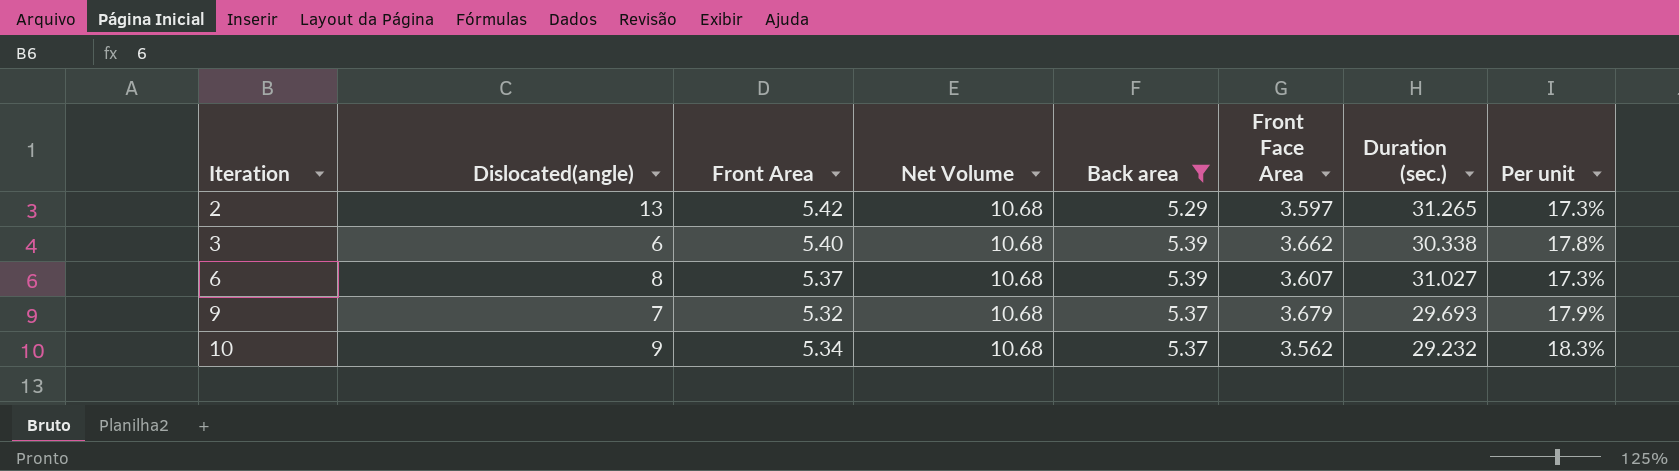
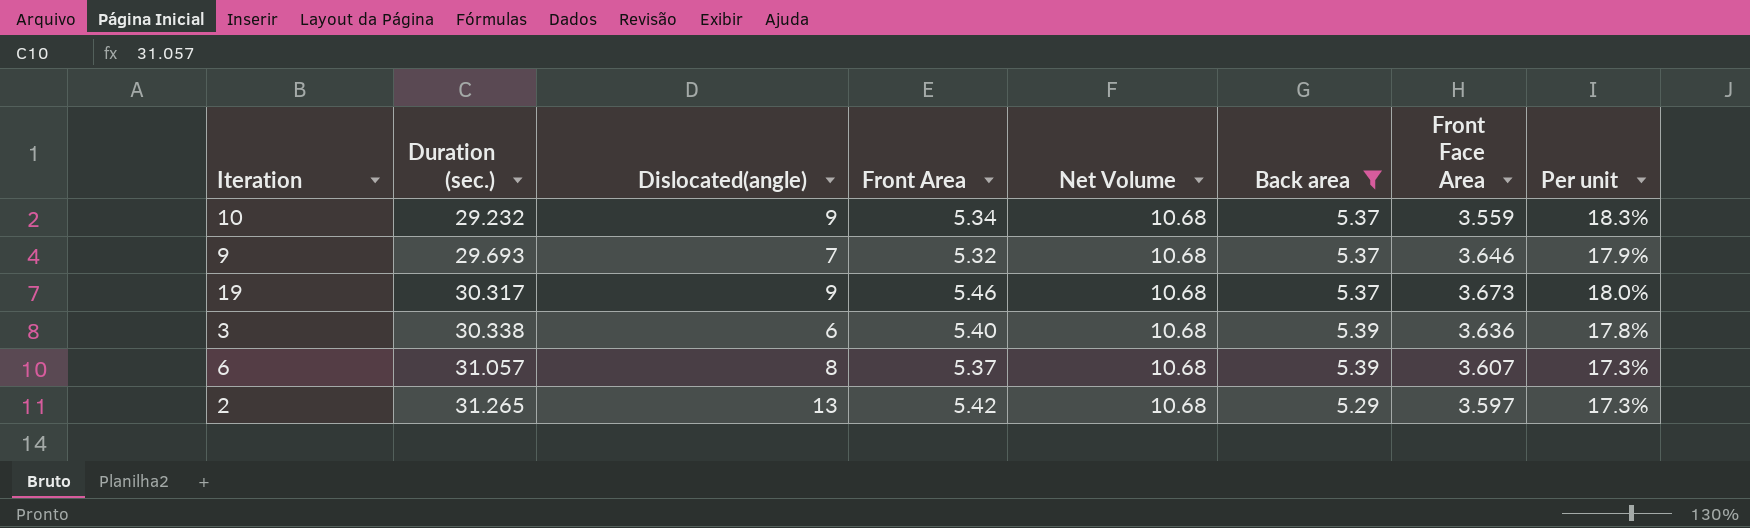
row order: Iteration ascending -> Duration (sec.) ascending
column Duration (sec.) | position: 7 -> 2
10 | Front Face Area: 3.562 -> 3.559
9 | Front Face Area: 3.679 -> 3.646
row 19: none -> 30.317 | 9 | 5.46 | 10.68 | 5.37 | 3.673 | 18.0%
3 | Front Face Area: 3.662 -> 3.636
6 | Duration (sec.): 31.027 -> 31.057

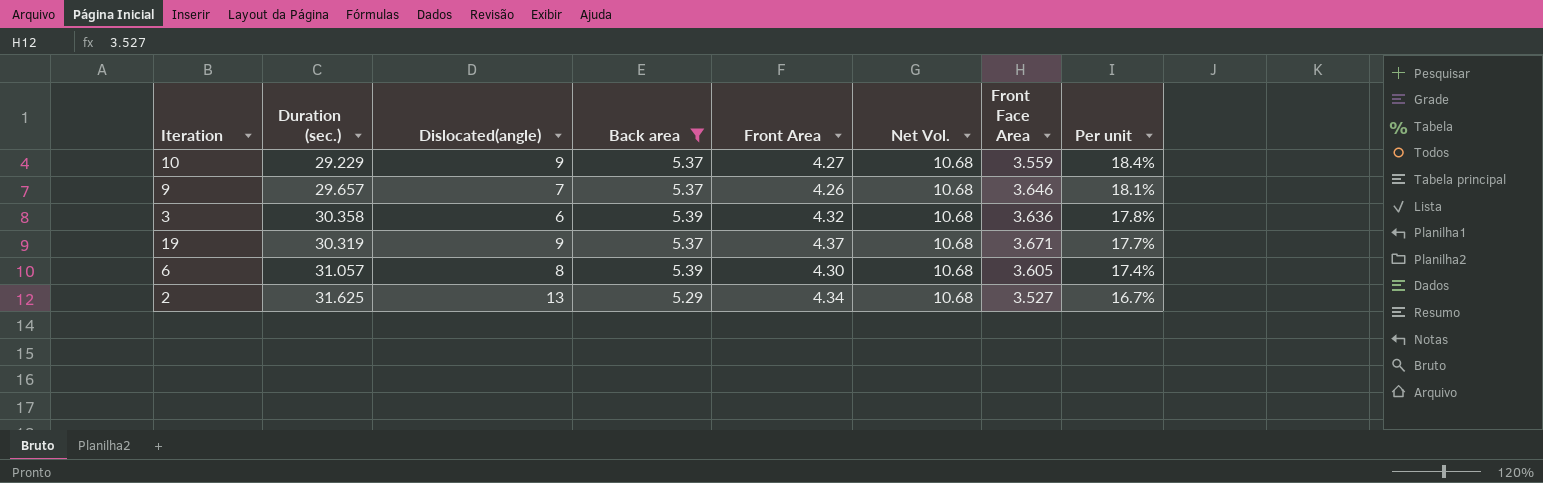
row order: Duration (sec.) ascending -> Per unit descending
column Back area | position: 6 -> 4
column name: Net Volume -> Net Vol.
column Per unit | formula: [Front Area] / [Duration (sec.)] -> [Back area] / [Duration (sec.)]
10 | Duration (sec.): 29.232 -> 29.229
10 | Front Area: 5.34 -> 4.27
9 | Duration (sec.): 29.693 -> 29.657
9 | Front Area: 5.32 -> 4.26
3 | Duration (sec.): 30.338 -> 30.358
3 | Front Area: 5.40 -> 4.32
19 | Duration (sec.): 30.317 -> 30.319
19 | Front Area: 5.46 -> 4.37
19 | Front Face Area: 3.673 -> 3.671
6 | Front Area: 5.37 -> 4.30
6 | Front Face Area: 3.607 -> 3.605
2 | Duration (sec.): 31.265 -> 31.625
2 | Front Area: 5.42 -> 4.34
2 | Front Face Area: 3.597 -> 3.527

